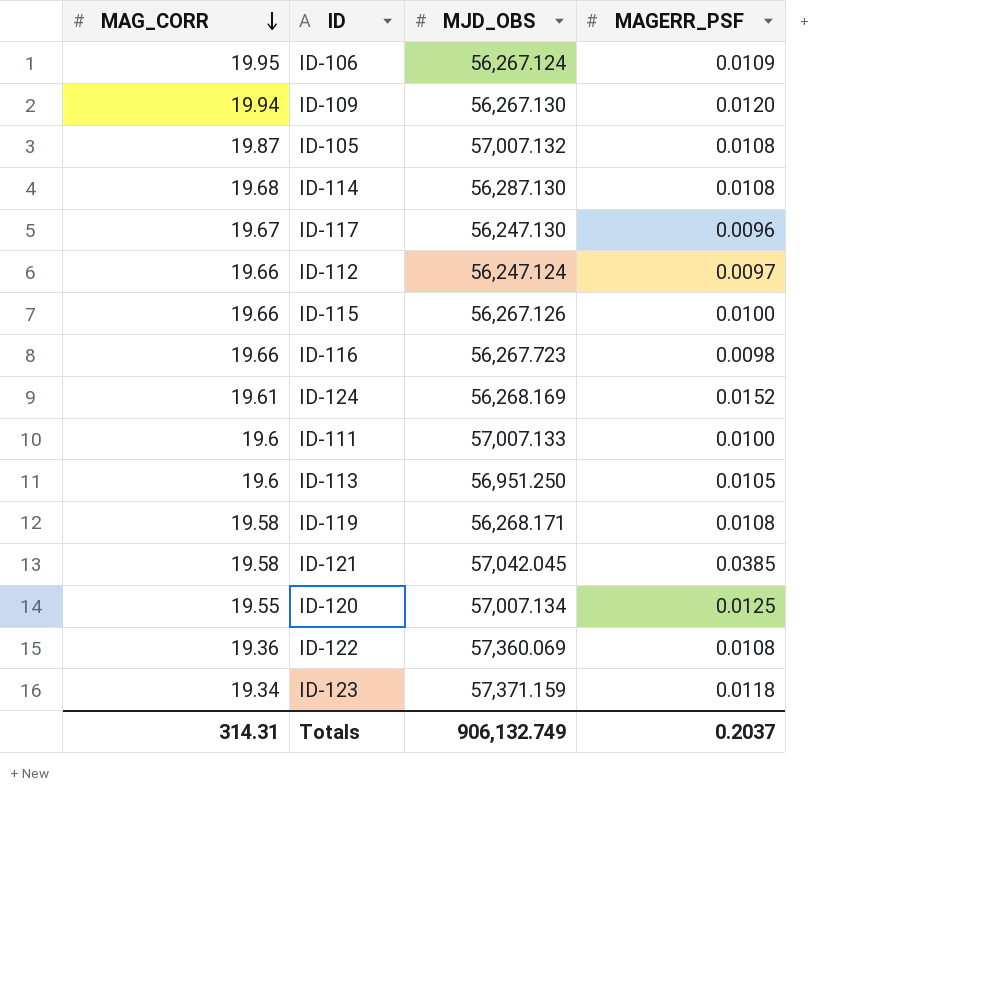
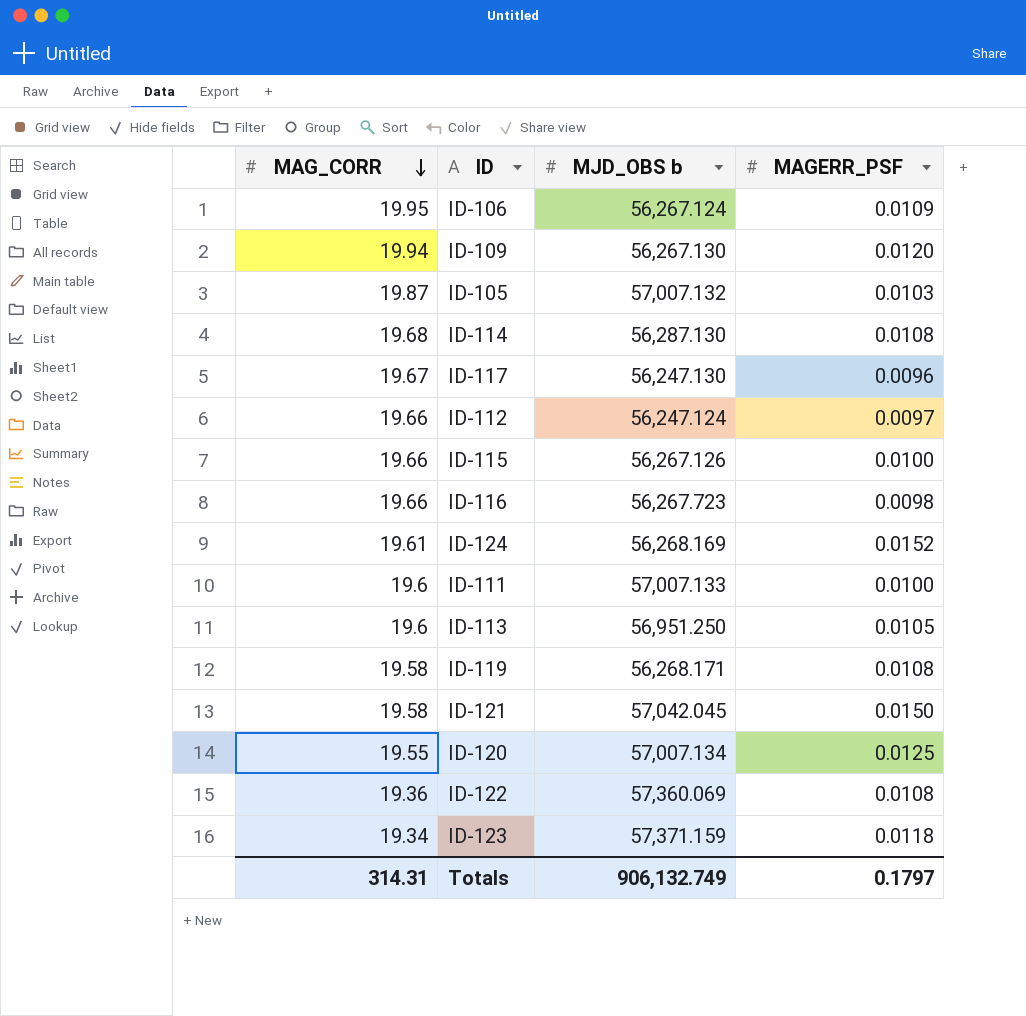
column name: MJD_OBS -> MJD_OBS b
ID-105 | MAGERR_PSF: 0.0108 -> 0.0103
ID-121 | MAGERR_PSF: 0.0385 -> 0.0150
Totals | MAGERR_PSF: 0.2037 -> 0.1797

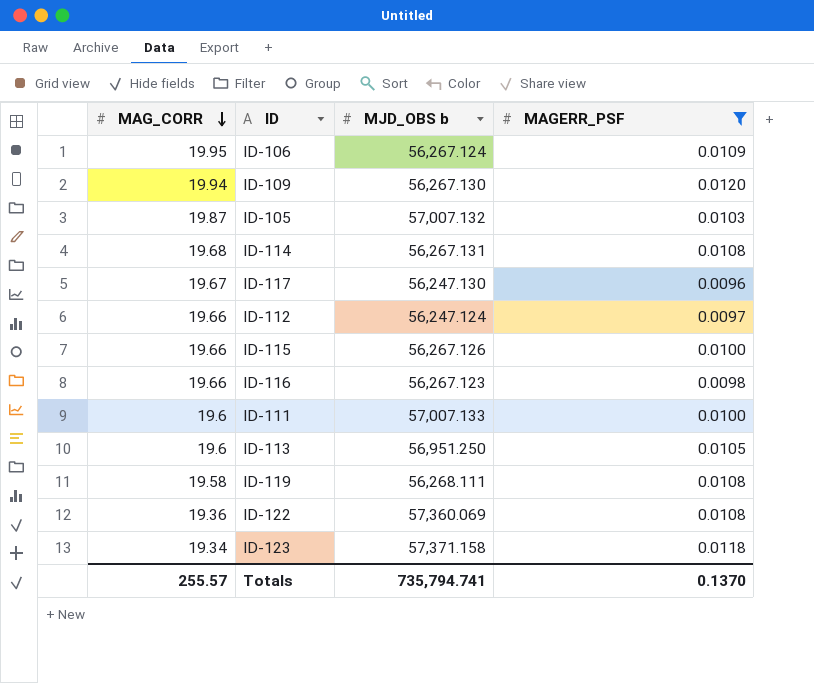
filter: none -> MAGERR_PSF <= 0.0120
ID-114 | MJD_OBS b: 56,287.130 -> 56,267.131
ID-116 | MJD_OBS b: 56,267.723 -> 56,267.123
ID-119 | MJD_OBS b: 56,268.171 -> 56,268.111
ID-123 | MJD_OBS b: 57,371.159 -> 57,371.158
Totals | MAG_CORR: 314.31 -> 255.57
Totals | MJD_OBS b: 906,132.749 -> 735,794.741
Totals | MAGERR_PSF: 0.1797 -> 0.1370

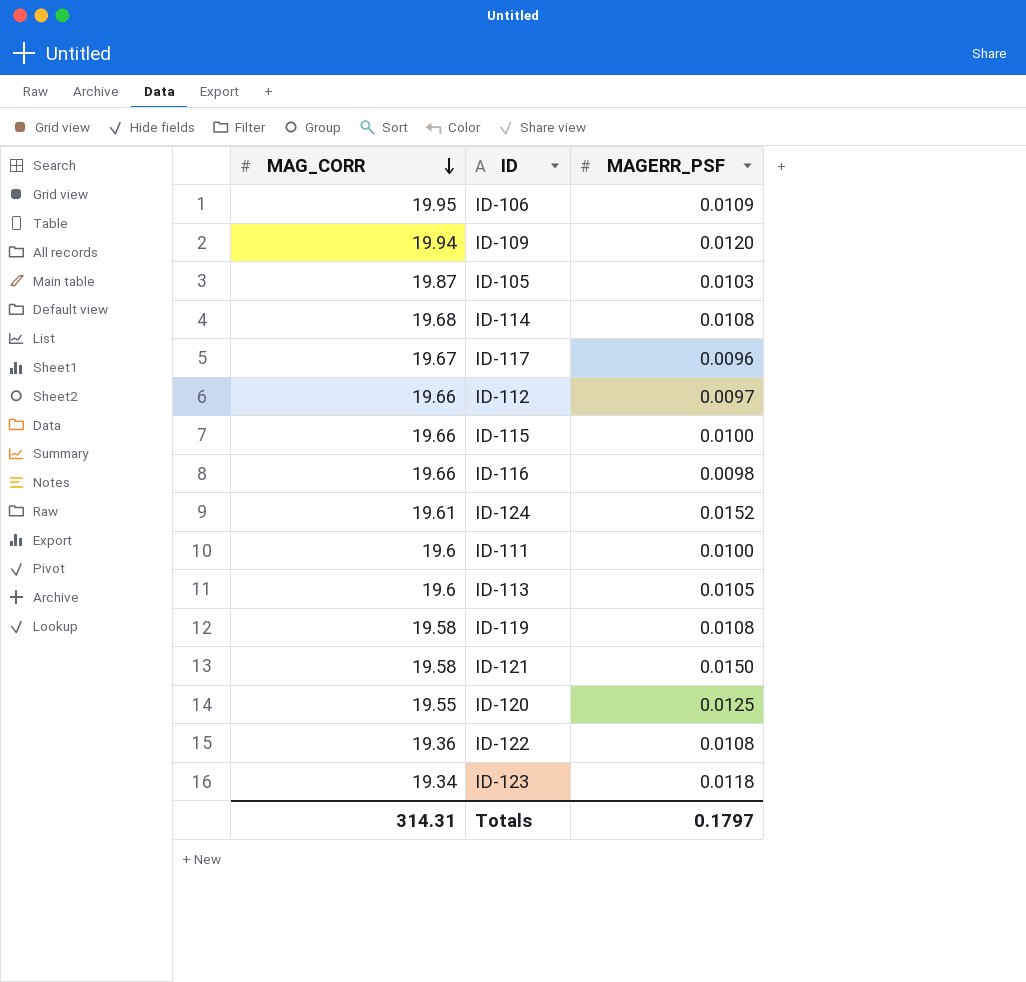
filter: MAGERR_PSF <= 0.0120 -> none
column MJD_OBS b | position: 3 -> none
Totals | MAG_CORR: 255.57 -> 314.31
Totals | MAGERR_PSF: 0.1370 -> 0.1797

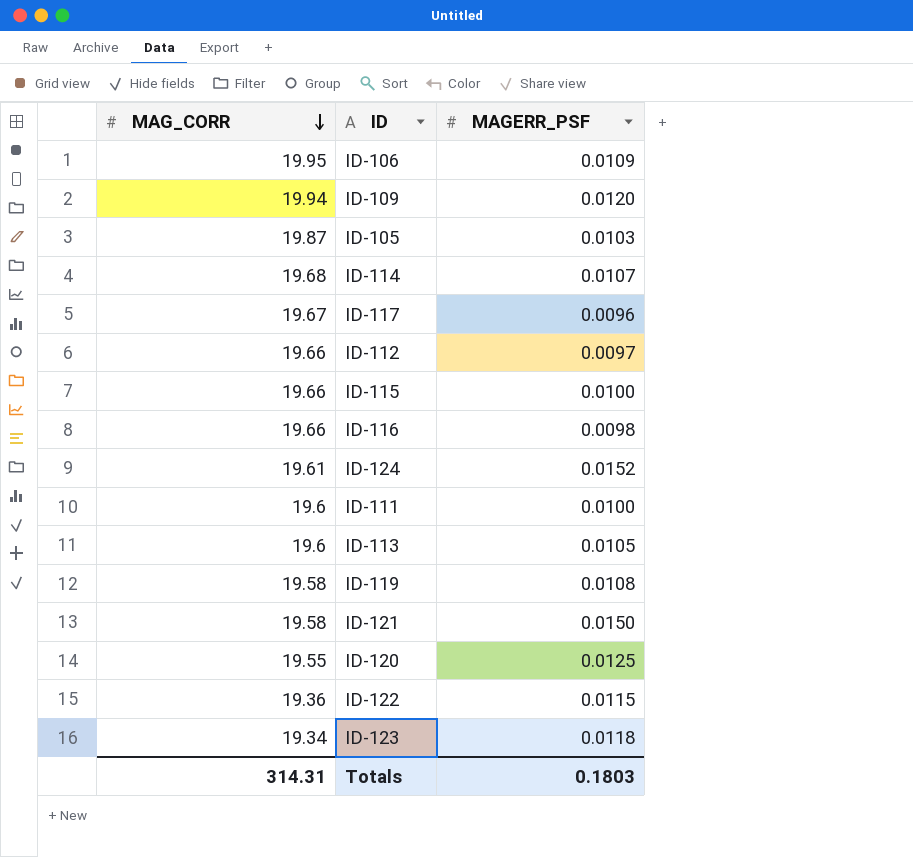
ID-114 | MAGERR_PSF: 0.0108 -> 0.0107
ID-122 | MAGERR_PSF: 0.0108 -> 0.0115
Totals | MAGERR_PSF: 0.1797 -> 0.1803

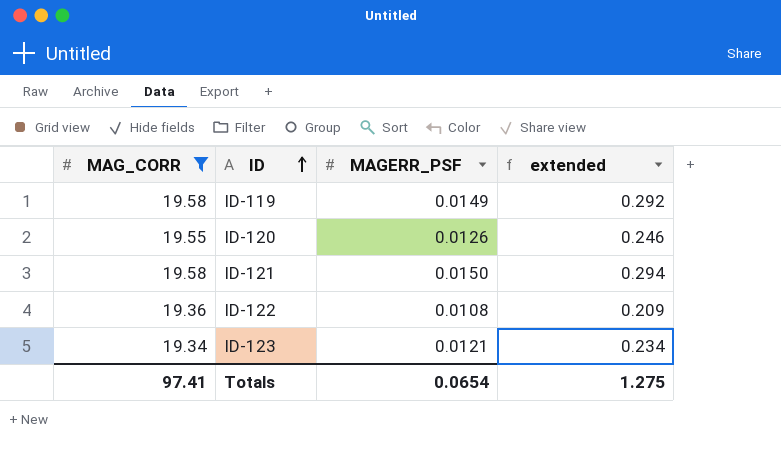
filter: none -> MAG_CORR <= 19.58
row order: MAG_CORR descending -> ID ascending
column extended | formula: none -> [MAG_CORR] * [MAGERR_PSF]
ID-119 | MAGERR_PSF: 0.0108 -> 0.0149
ID-120 | MAGERR_PSF: 0.0125 -> 0.0126
ID-122 | MAGERR_PSF: 0.0115 -> 0.0108
ID-123 | MAGERR_PSF: 0.0118 -> 0.0121
Totals | MAG_CORR: 314.31 -> 97.41
Totals | MAGERR_PSF: 0.1803 -> 0.0654

